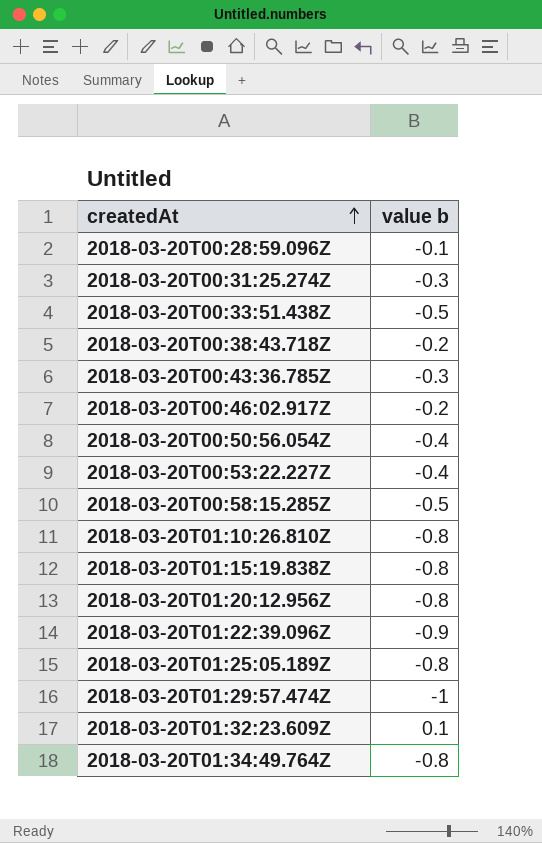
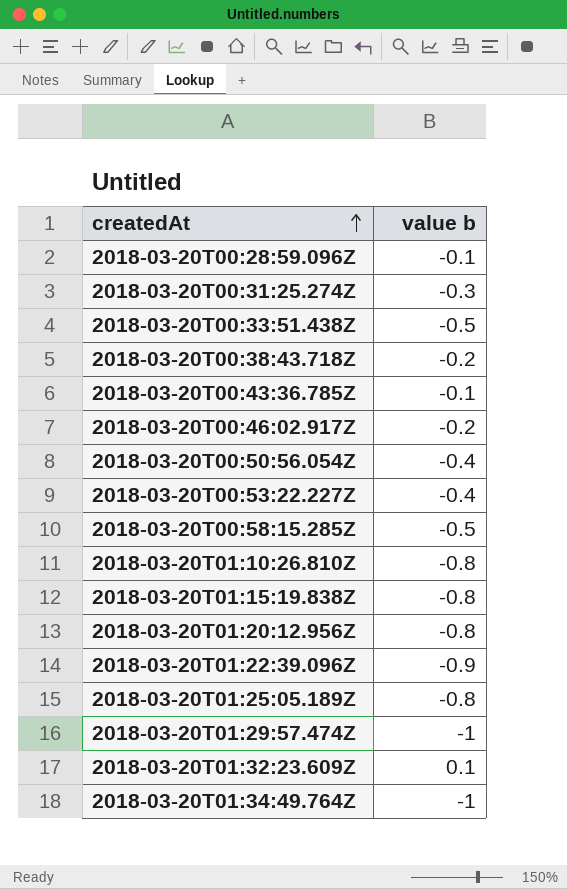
2018-03-20T00:43:36.785Z | value b: -0.3 -> -0.1
2018-03-20T01:34:49.764Z | value b: -0.8 -> -1

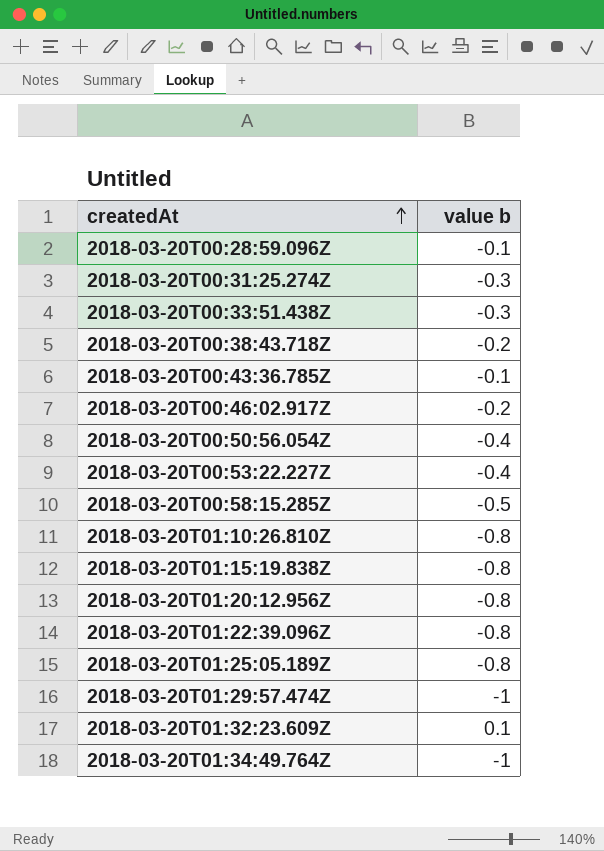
2018-03-20T00:33:51.438Z | value b: -0.5 -> -0.3
2018-03-20T01:22:39.096Z | value b: -0.9 -> -0.8

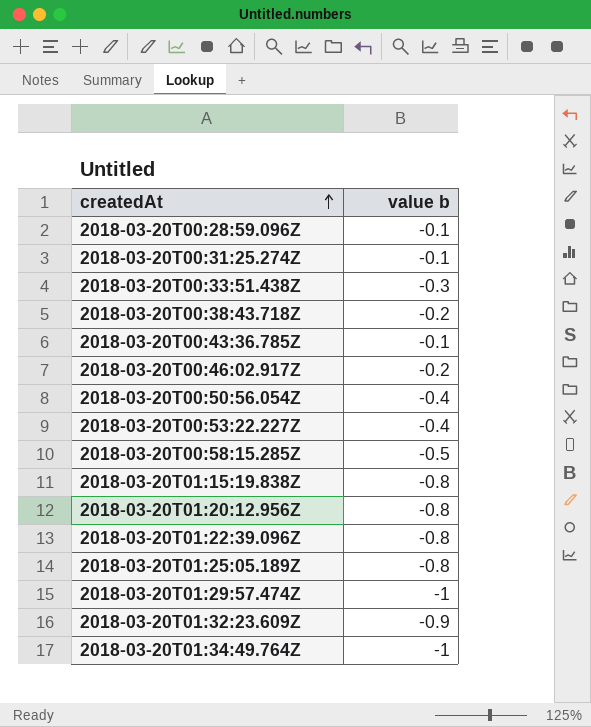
row 2018-03-20T01:10:26.810Z: -0.8 -> none
2018-03-20T00:31:25.274Z | value b: -0.3 -> -0.1
2018-03-20T01:32:23.609Z | value b: 0.1 -> -0.9

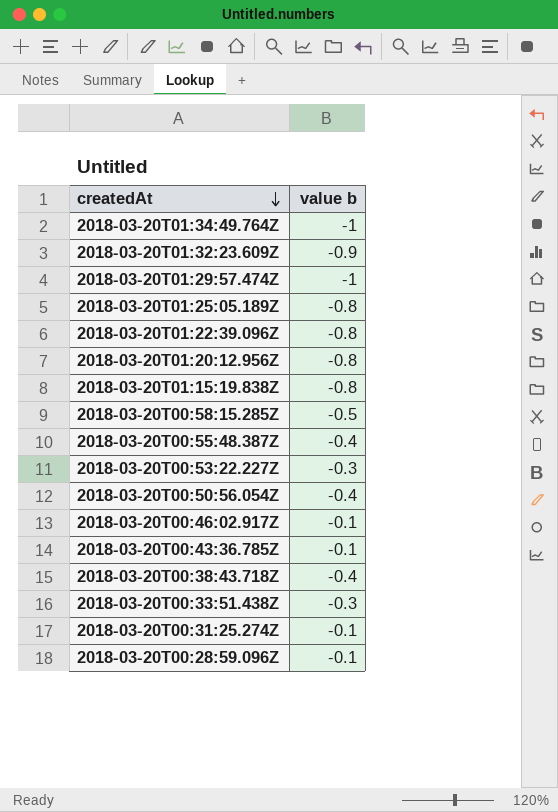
row order: createdAt ascending -> createdAt descending
row 2018-03-20T00:55:48.387Z: none -> -0.4
2018-03-20T00:53:22.227Z | value b: -0.4 -> -0.3
2018-03-20T00:46:02.917Z | value b: -0.2 -> -0.1
2018-03-20T00:38:43.718Z | value b: -0.2 -> -0.4

